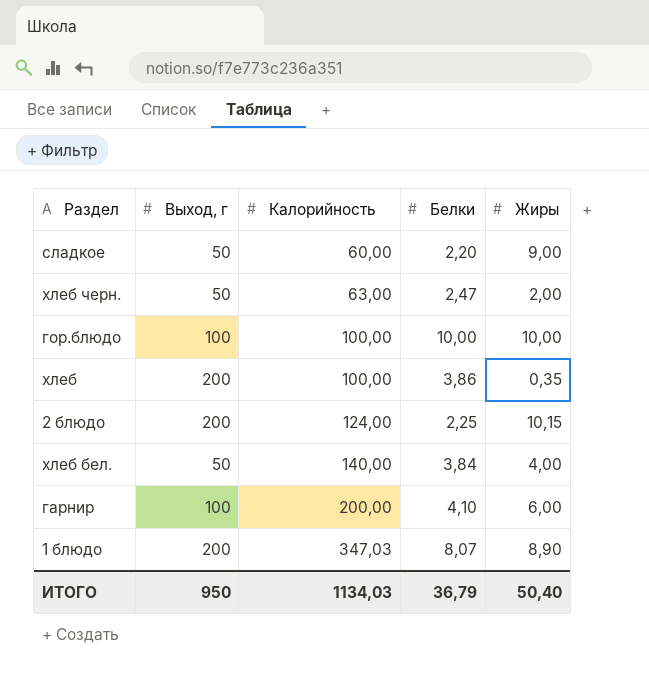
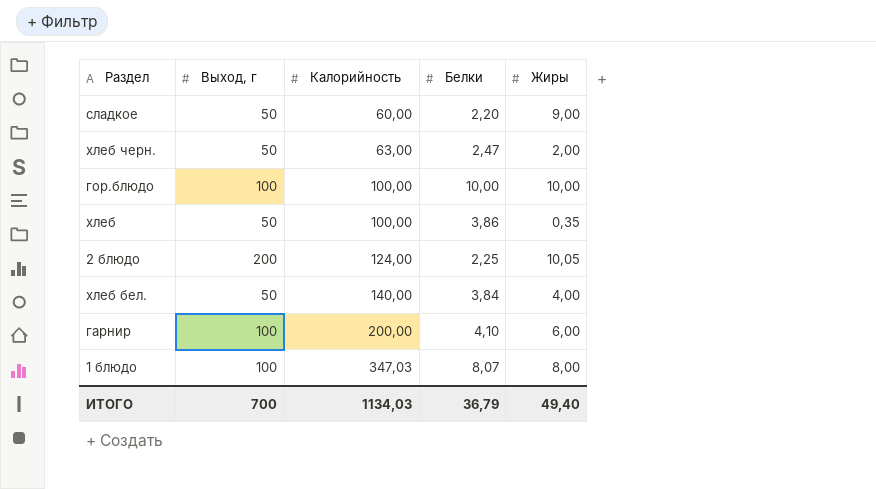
хлеб | Выход, г: 200 -> 50
2 блюдо | Жиры: 10,15 -> 10,05
1 блюдо | Выход, г: 200 -> 100
1 блюдо | Жиры: 8,90 -> 8,00
ИТОГО | Выход, г: 950 -> 700
ИТОГО | Жиры: 50,40 -> 49,40

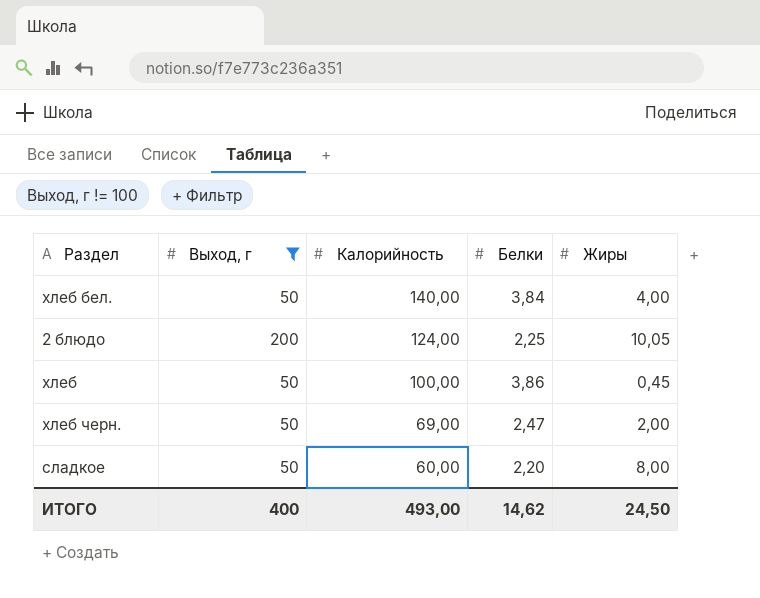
filter: none -> Выход, г != 100
row order: Калорийность ascending -> Калорийность descending
хлеб | Жиры: 0,35 -> 0,45
хлеб черн. | Калорийность: 63,00 -> 69,00
сладкое | Жиры: 9,00 -> 8,00
ИТОГО | Выход, г: 700 -> 400
ИТОГО | Калорийность: 1134,03 -> 493,00
ИТОГО | Белки: 36,79 -> 14,62
ИТОГО | Жиры: 49,40 -> 24,50

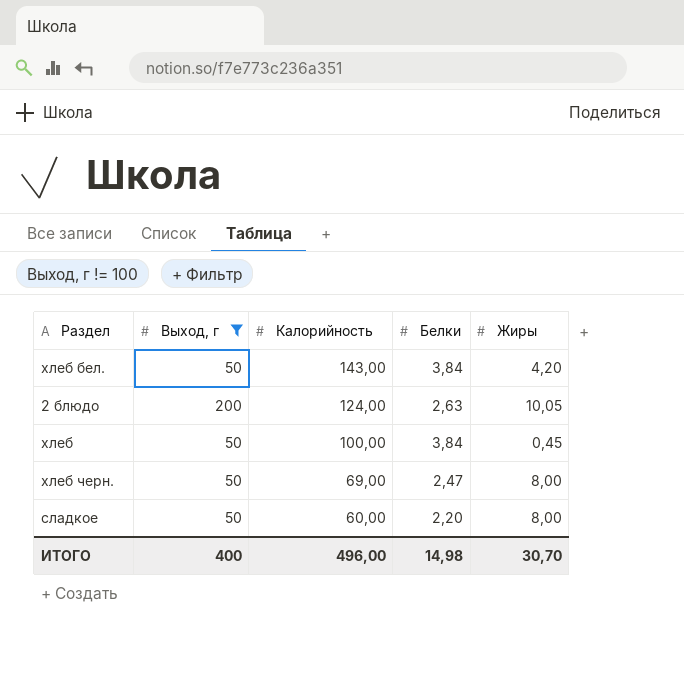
хлеб бел. | Калорийность: 140,00 -> 143,00
хлеб бел. | Жиры: 4,00 -> 4,20
2 блюдо | Белки: 2,25 -> 2,63
хлеб | Белки: 3,86 -> 3,84
хлеб черн. | Жиры: 2,00 -> 8,00
ИТОГО | Калорийность: 493,00 -> 496,00
ИТОГО | Белки: 14,62 -> 14,98
ИТОГО | Жиры: 24,50 -> 30,70

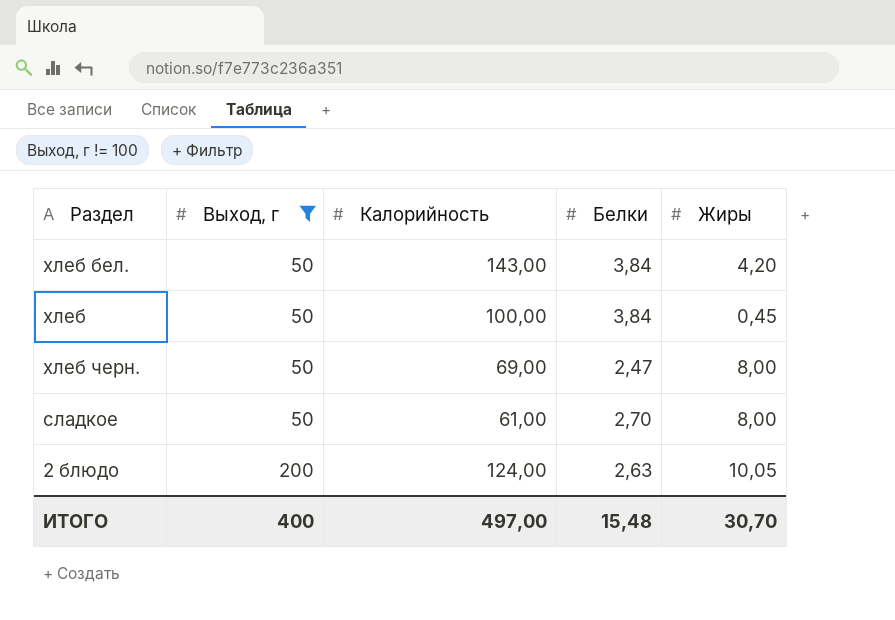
row order: Калорийность descending -> Выход, г ascending
сладкое | Калорийность: 60,00 -> 61,00
сладкое | Белки: 2,20 -> 2,70
ИТОГО | Калорийность: 496,00 -> 497,00
ИТОГО | Белки: 14,98 -> 15,48

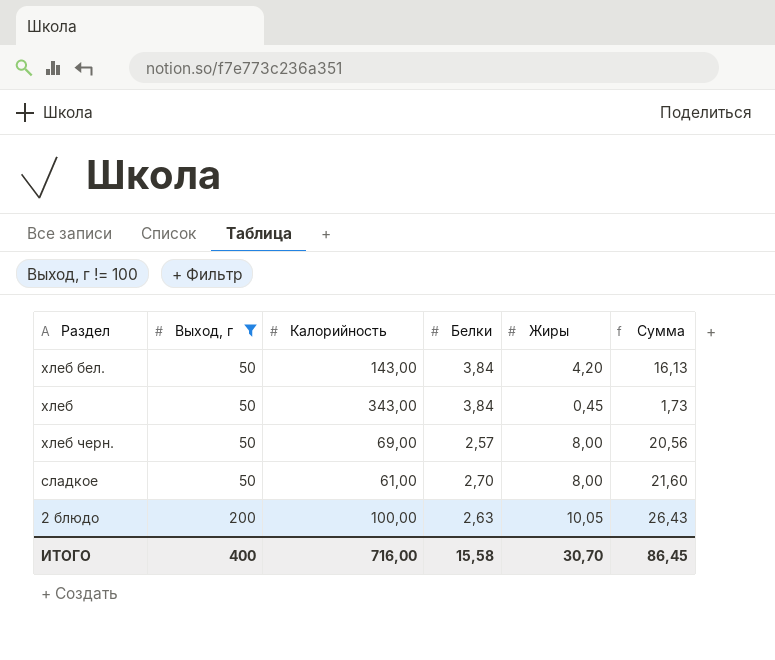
column Сумма | formula: none -> [Белки] * [Жиры]
хлеб | Калорийность: 100,00 -> 343,00
хлеб черн. | Белки: 2,47 -> 2,57
2 блюдо | Калорийность: 124,00 -> 100,00
ИТОГО | Калорийность: 497,00 -> 716,00
ИТОГО | Белки: 15,48 -> 15,58

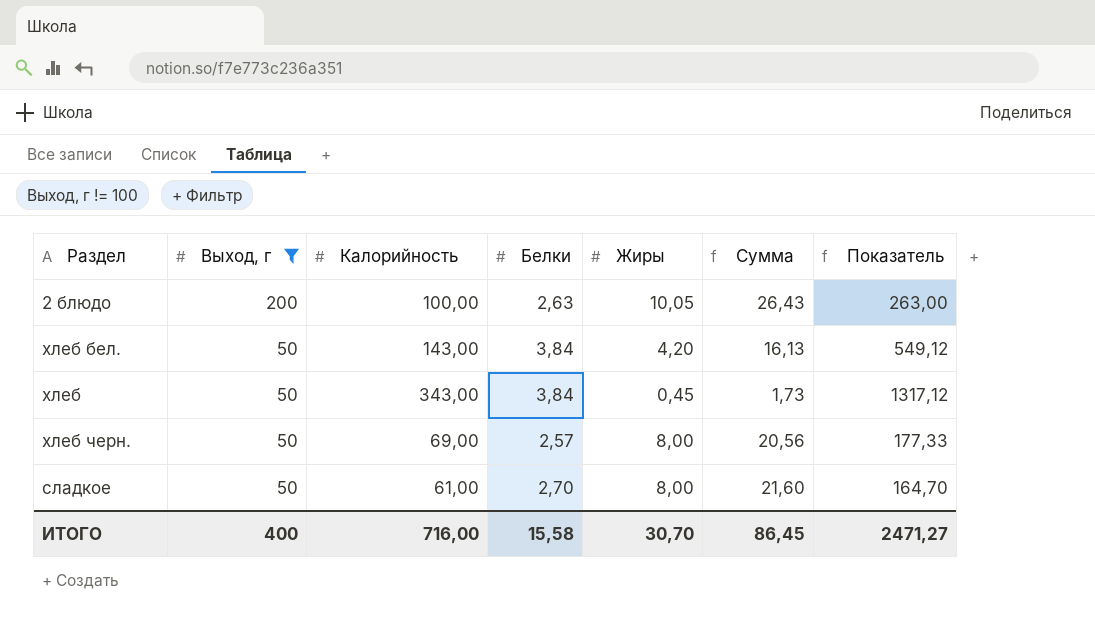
row order: Выход, г ascending -> Выход, г descending
column Показатель | formula: none -> [Калорийность] * [Белки]

